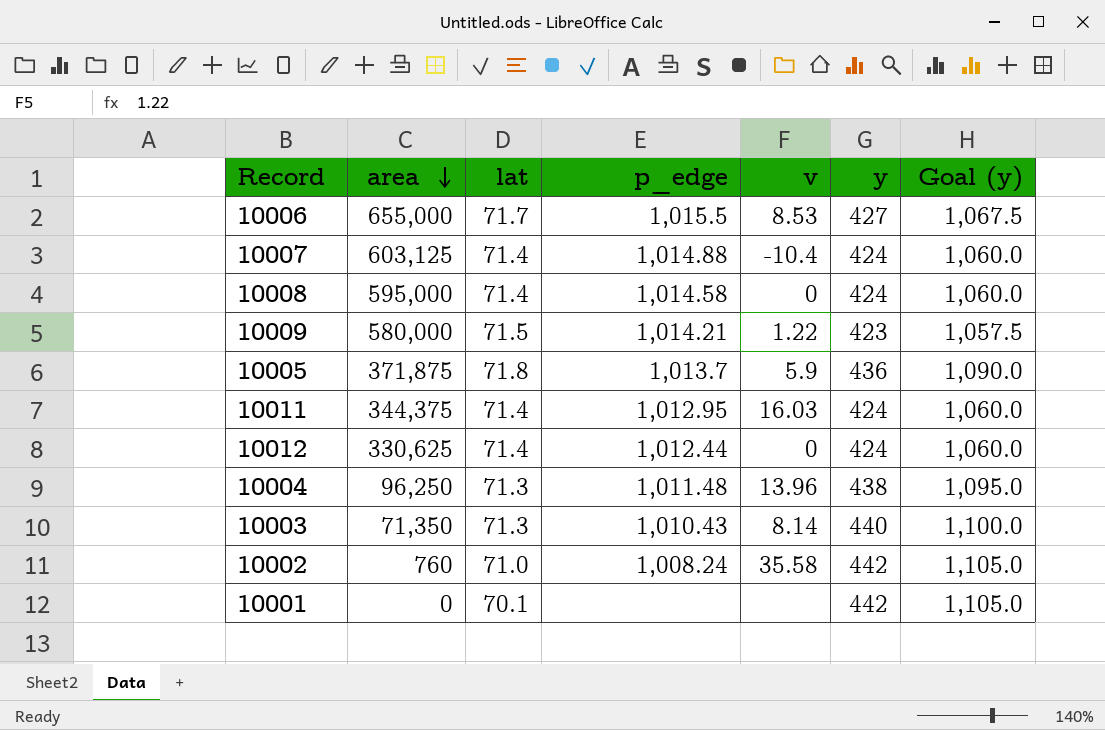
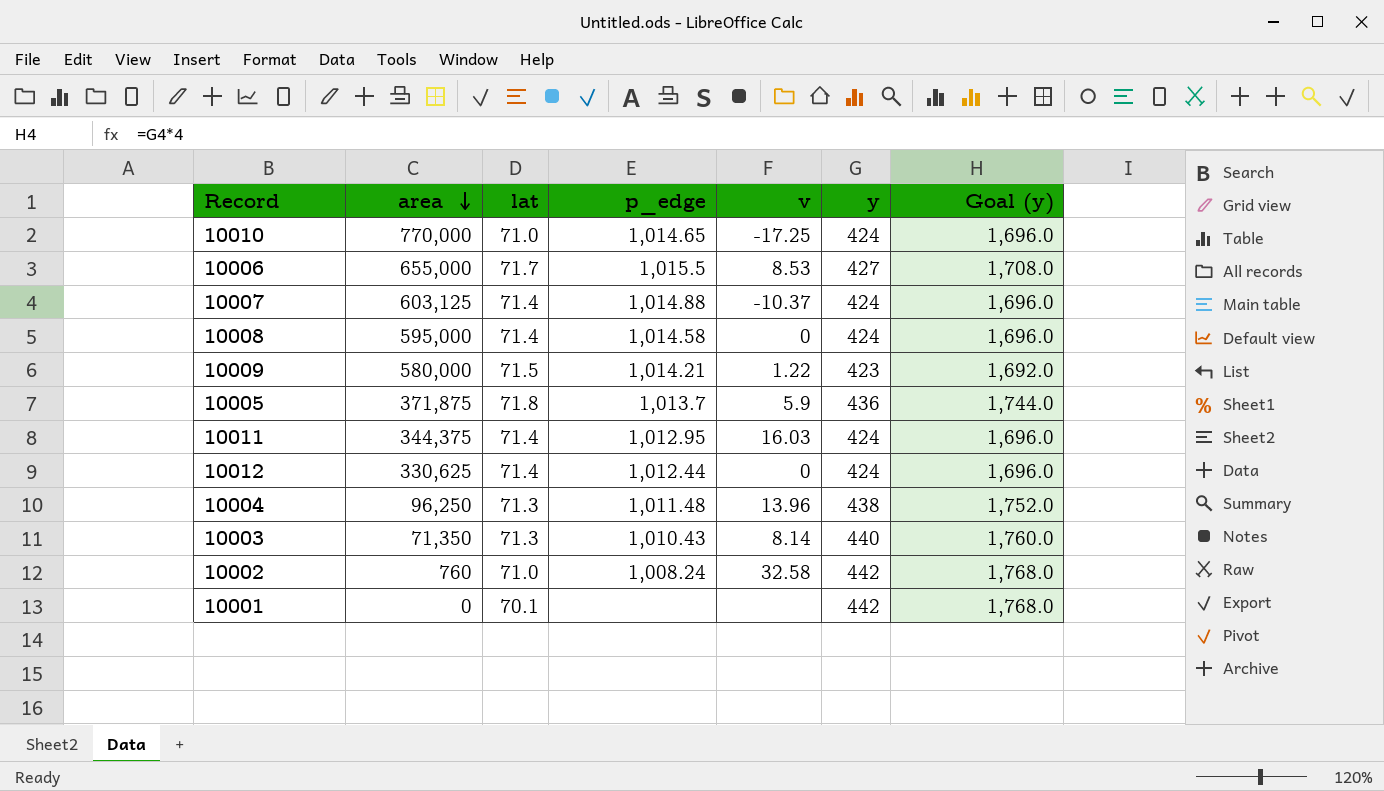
column Goal (y) | formula: [y] * 2.5 -> [y] * 4
row 10010: none -> 770,000 | 71.0 | 1,014.65 | -17.25 | 424 | 1,696.0
10007 | v: -10.4 -> -10.37
10002 | v: 35.58 -> 32.58

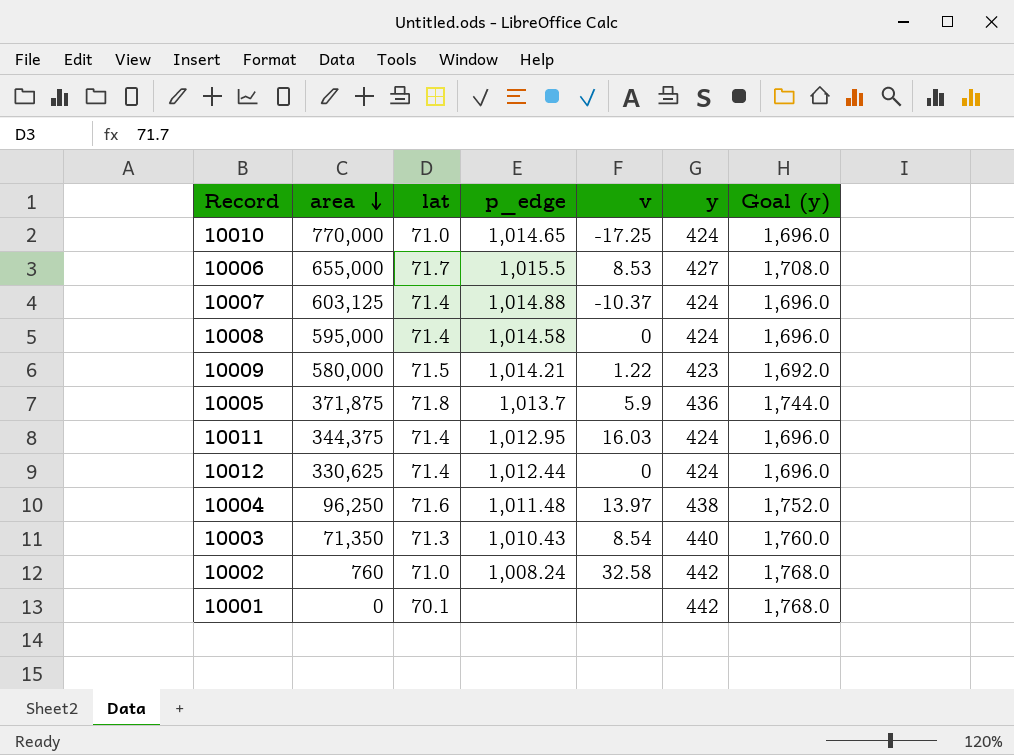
10004 | lat: 71.3 -> 71.6
10004 | v: 13.96 -> 13.97
10003 | v: 8.14 -> 8.54

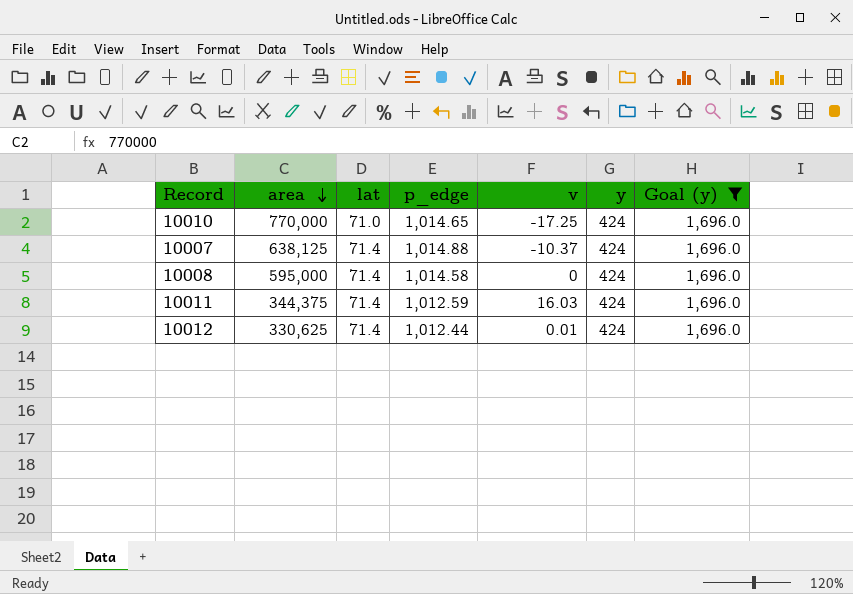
filter: none -> Goal (y) = 1,696.0
10007 | area: 603,125 -> 638,125
10011 | p_edge: 1,012.95 -> 1,012.59
10012 | v: 0 -> 0.01

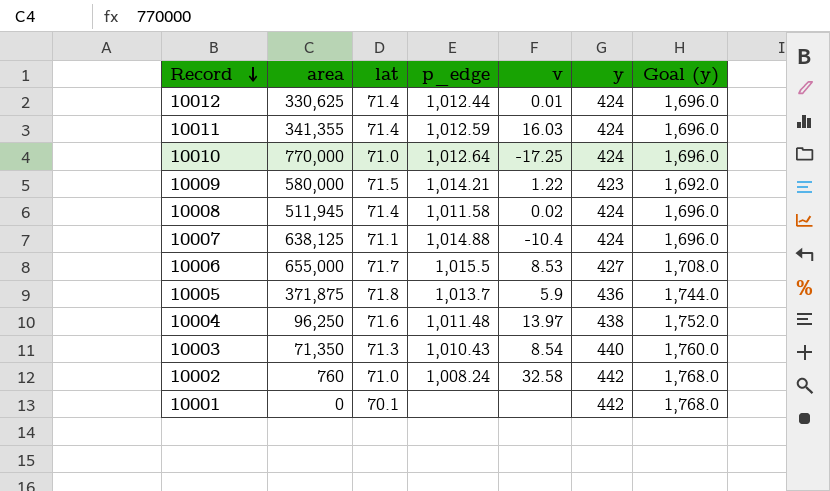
filter: Goal (y) = 1,696.0 -> none
row order: area descending -> Record descending
10011 | area: 344,375 -> 341,355
10010 | p_edge: 1,014.65 -> 1,012.64
10008 | area: 595,000 -> 511,945
10008 | p_edge: 1,014.58 -> 1,011.58
10008 | v: 0 -> 0.02
10007 | lat: 71.4 -> 71.1
10007 | v: -10.37 -> -10.4

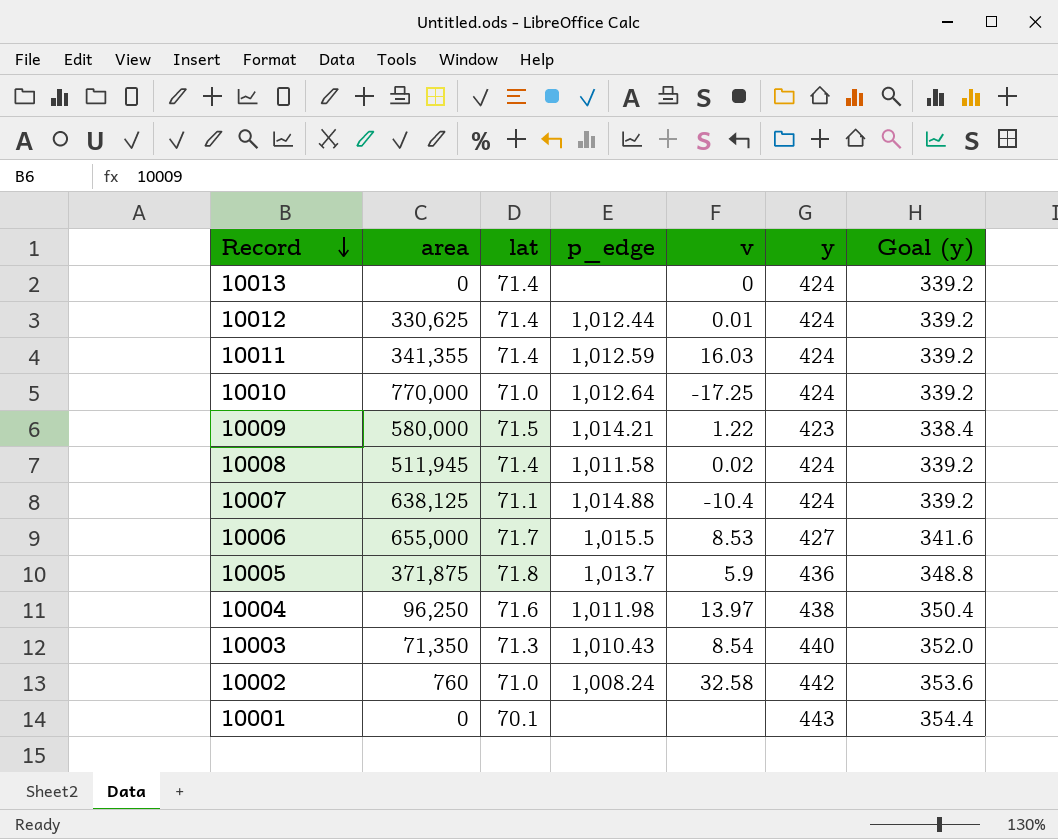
column Goal (y) | formula: [y] * 4 -> [y] * 0.8
row 10013: none -> 0 | 71.4 | none | 0 | 424 | 339.2
10004 | p_edge: 1,011.48 -> 1,011.98
10001 | y: 442 -> 443

